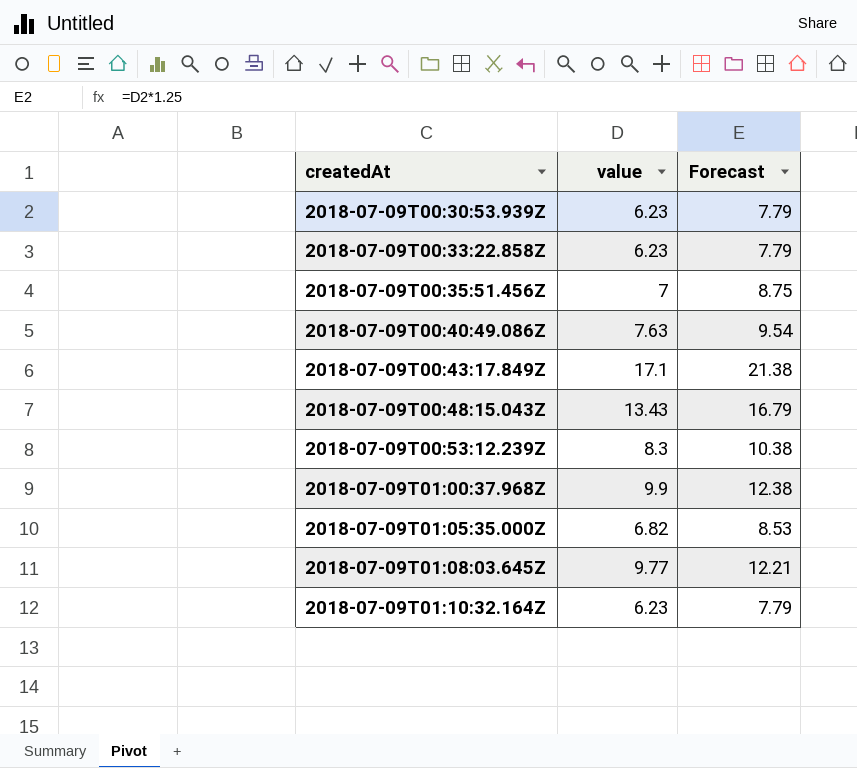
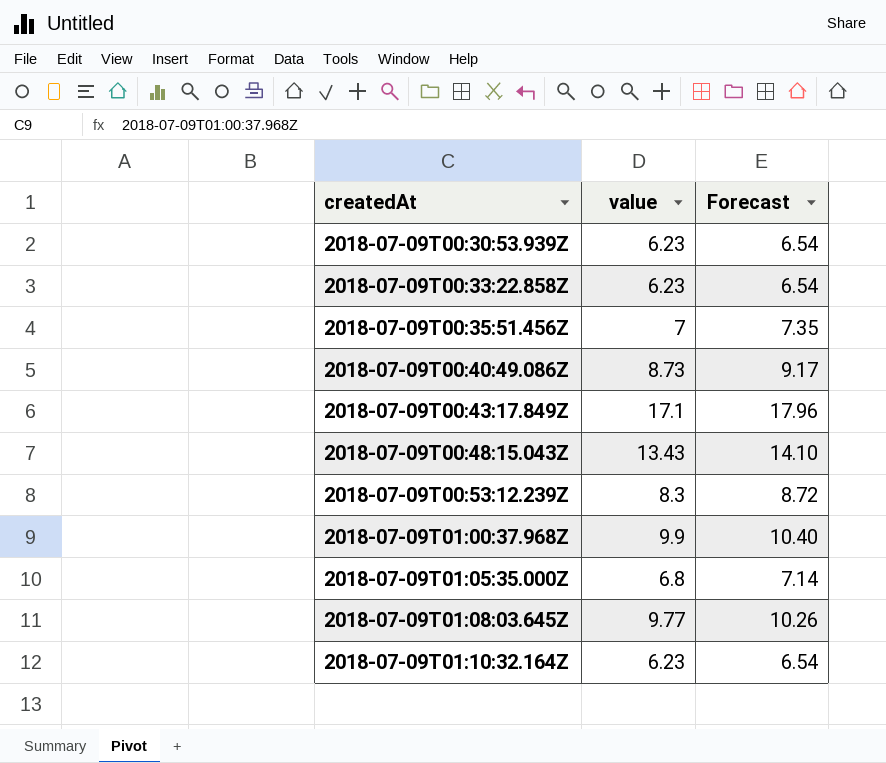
column Forecast | formula: [value] * 1.25 -> [value] * 1.05
2018-07-09T00:40:49.086Z | value: 7.63 -> 8.73
2018-07-09T01:05:35.000Z | value: 6.82 -> 6.8

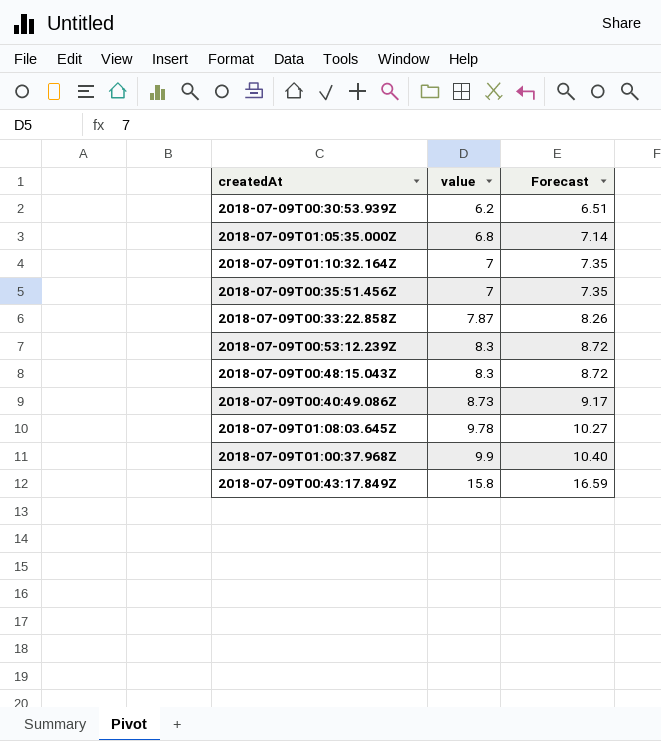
row order: createdAt ascending -> value ascending
2018-07-09T00:30:53.939Z | value: 6.23 -> 6.2
2018-07-09T00:30:53.939Z | Forecast: 6.54 -> 6.51
2018-07-09T01:10:32.164Z | value: 6.23 -> 7
2018-07-09T01:10:32.164Z | Forecast: 6.54 -> 7.35
2018-07-09T00:33:22.858Z | value: 6.23 -> 7.87
2018-07-09T00:33:22.858Z | Forecast: 6.54 -> 8.26
2018-07-09T00:48:15.043Z | value: 13.43 -> 8.3
2018-07-09T00:48:15.043Z | Forecast: 14.10 -> 8.72
2018-07-09T01:08:03.645Z | value: 9.77 -> 9.78
2018-07-09T01:08:03.645Z | Forecast: 10.26 -> 10.27
2018-07-09T00:43:17.849Z | value: 17.1 -> 15.8
2018-07-09T00:43:17.849Z | Forecast: 17.96 -> 16.59

